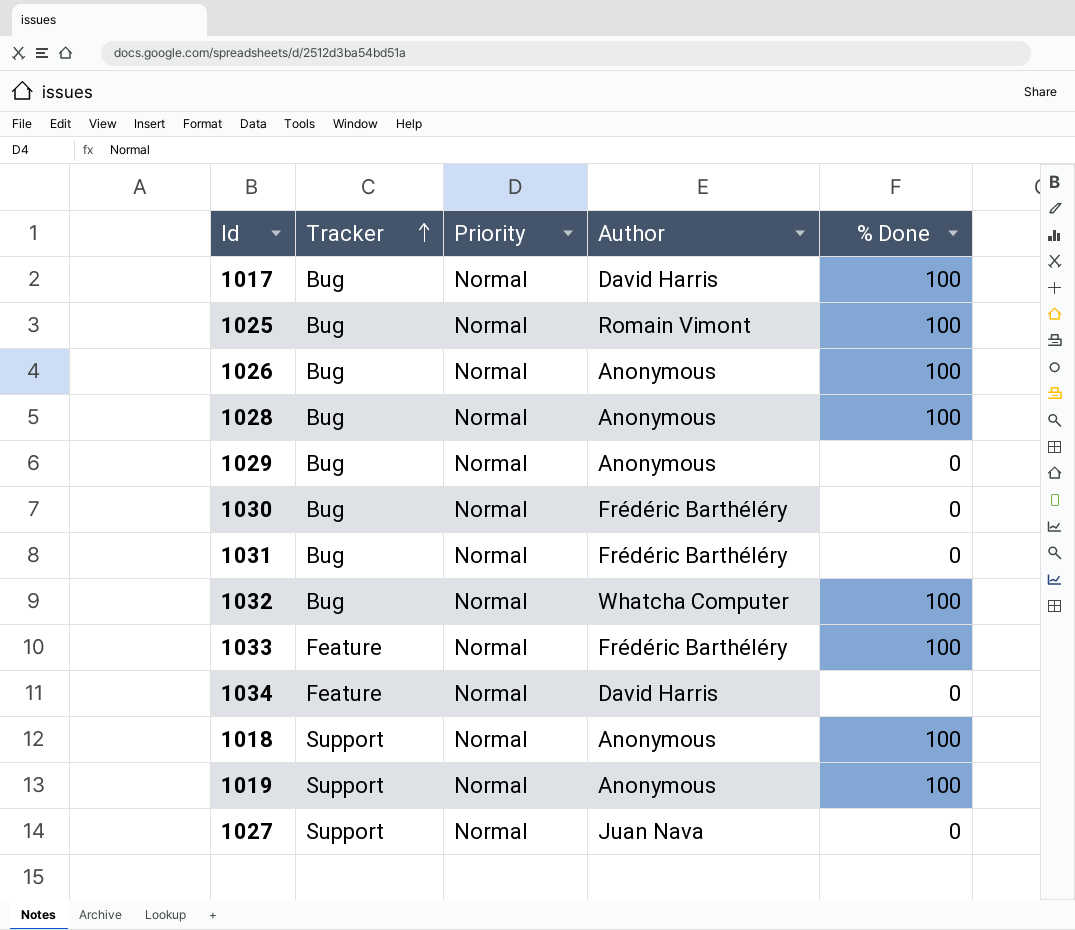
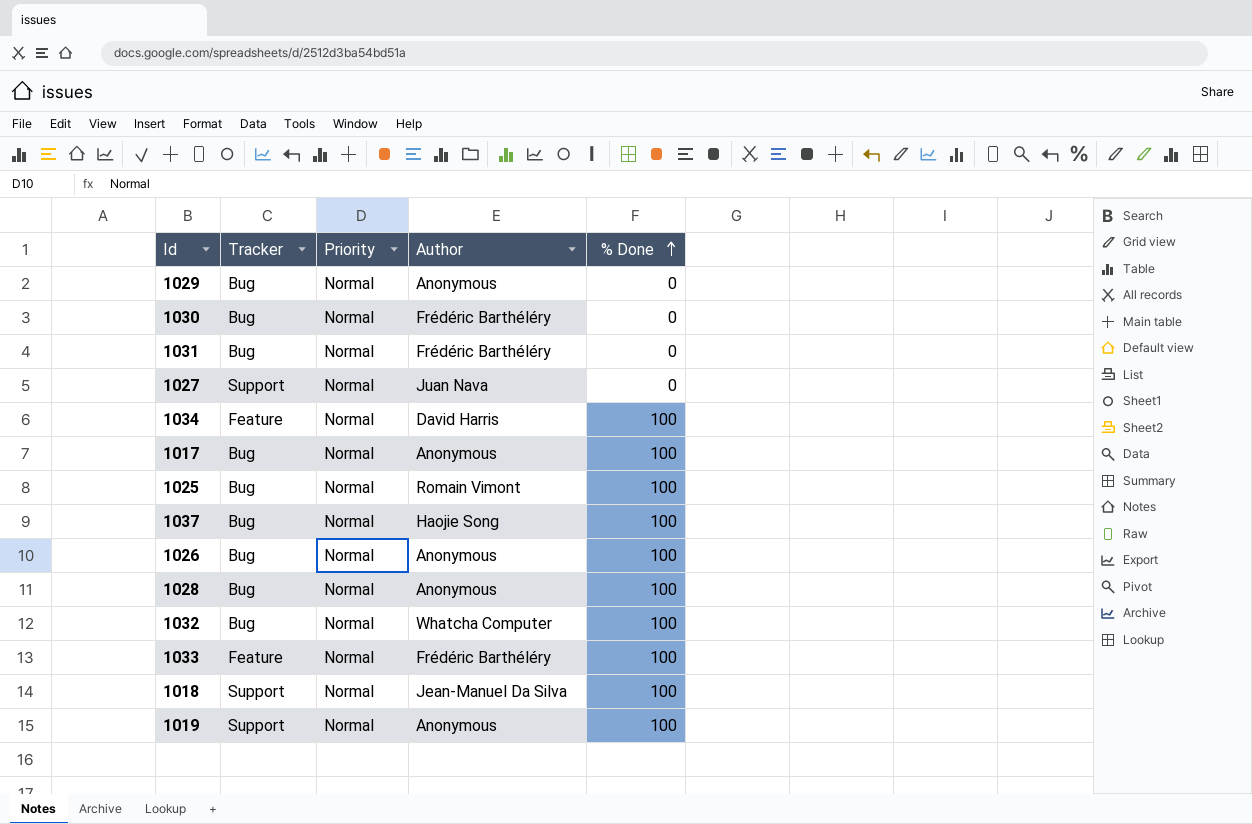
row order: Tracker ascending -> % Done ascending
1034 | % Done: 0 -> 100
1017 | Author: David Harris -> Anonymous
row 1037: none -> Bug | Normal | Haojie Song | 100
1018 | Author: Anonymous -> Jean-Manuel Da Silva

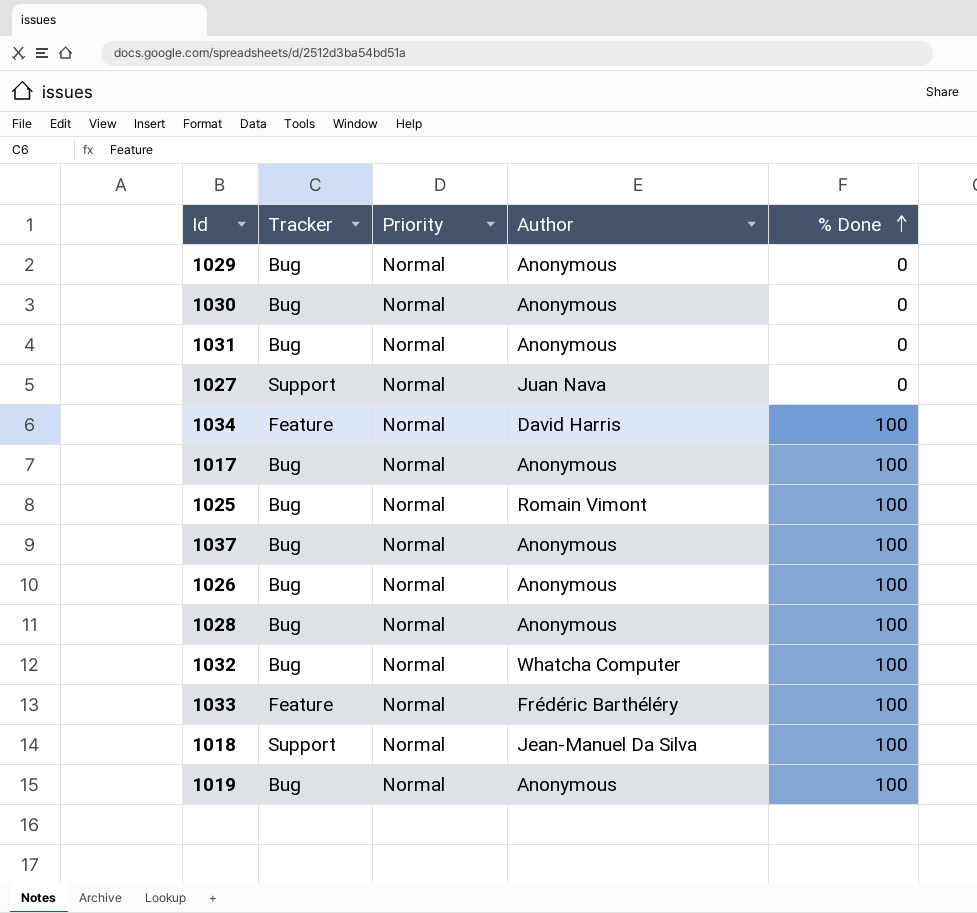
1030 | Author: Frédéric Barthéléry -> Anonymous
1031 | Author: Frédéric Barthéléry -> Anonymous
1037 | Author: Haojie Song -> Anonymous
1019 | Tracker: Support -> Bug

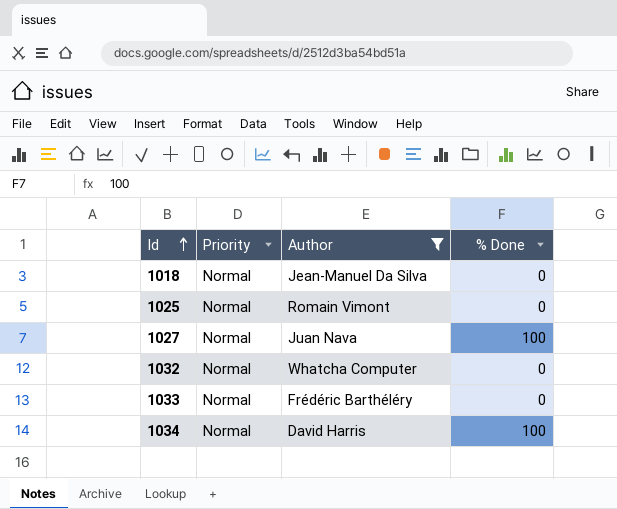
filter: none -> Author != Anonymous
row order: % Done ascending -> Id ascending
column Tracker | position: 2 -> none
1018 | % Done: 100 -> 0
1025 | % Done: 100 -> 0
1027 | % Done: 0 -> 100
1032 | % Done: 100 -> 0
1033 | % Done: 100 -> 0

